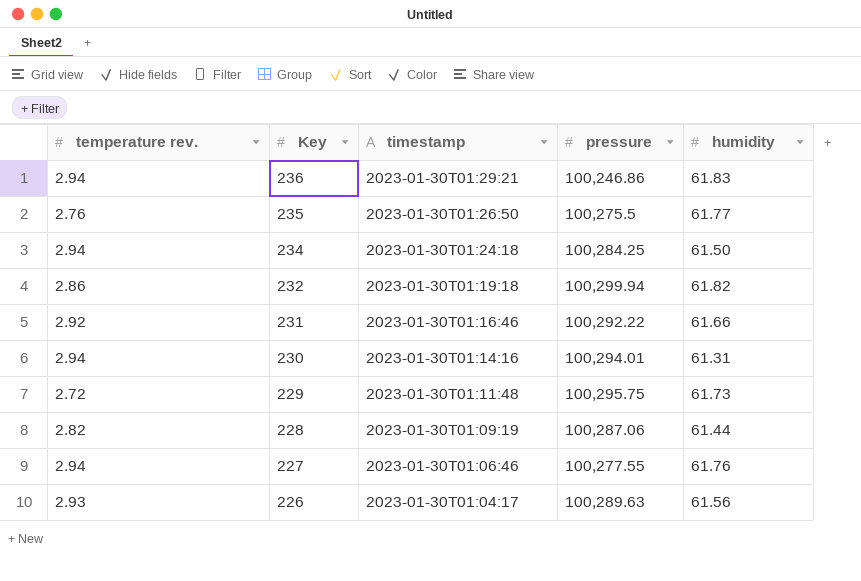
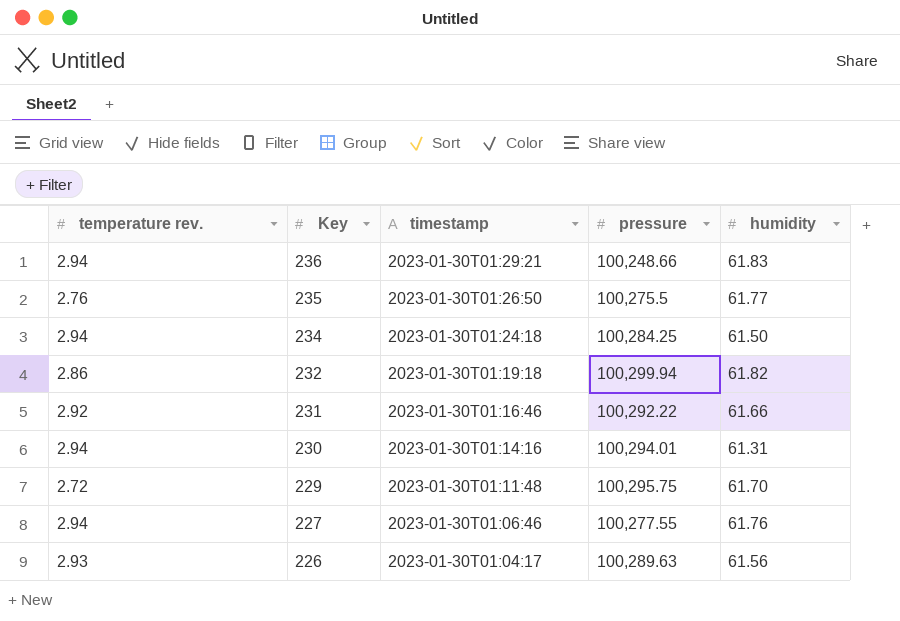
row 228: 2.82 | 2023-01-30T01:09:19 | 100,287.06 | 61.44 -> none
236 | pressure: 100,246.86 -> 100,248.66
229 | humidity: 61.73 -> 61.70

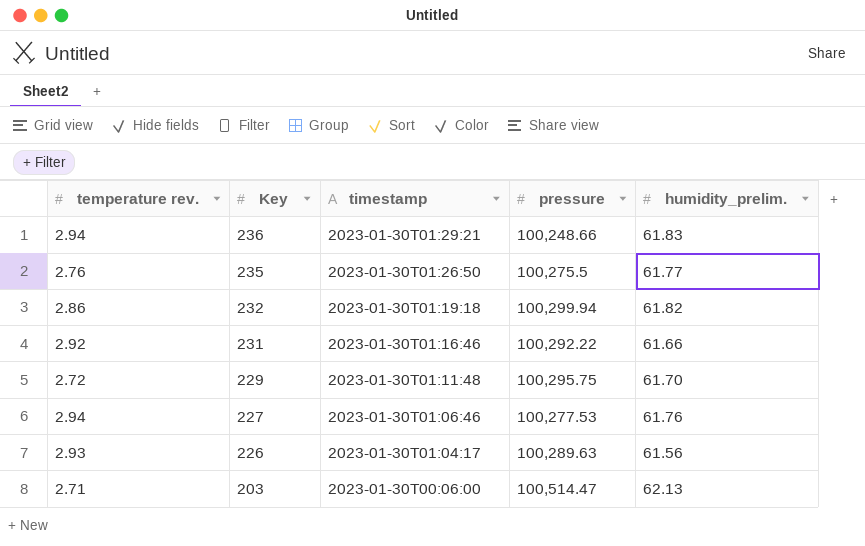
column name: humidity -> humidity_prelim.
row 234: 2.94 | 2023-01-30T01:24:18 | 100,284.25 | 61.50 -> none
row 230: 2.94 | 2023-01-30T01:14:16 | 100,294.01 | 61.31 -> none
227 | pressure: 100,277.55 -> 100,277.53
row 203: none -> 2.71 | 2023-01-30T00:06:00 | 100,514.47 | 62.13

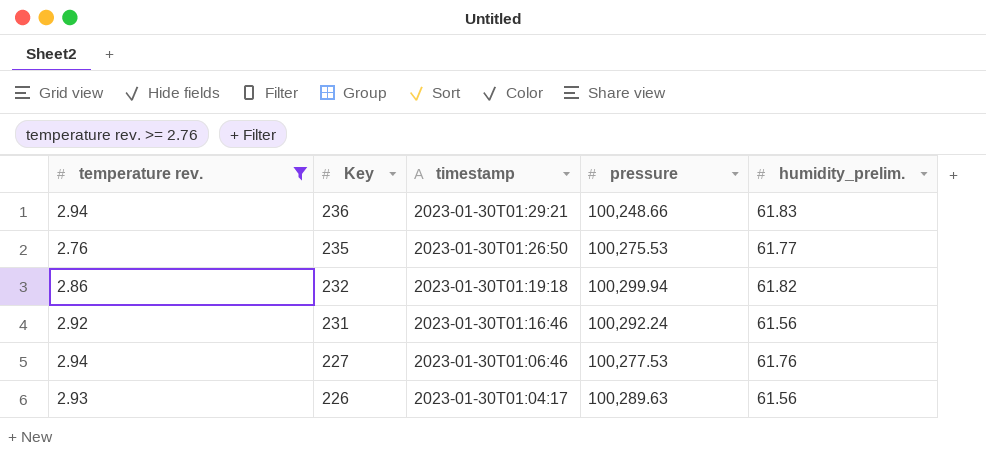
filter: none -> temperature rev. >= 2.76
235 | pressure: 100,275.5 -> 100,275.53
231 | pressure: 100,292.22 -> 100,292.24
231 | humidity_prelim.: 61.66 -> 61.56

